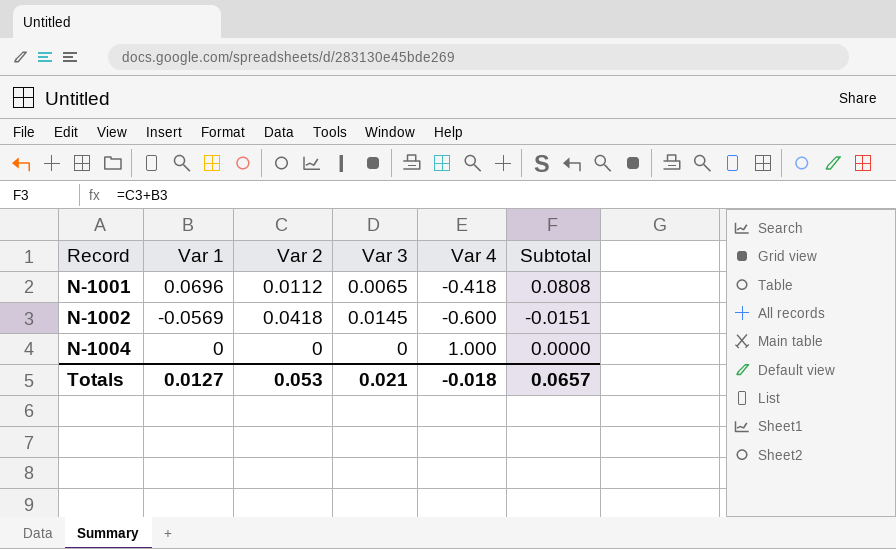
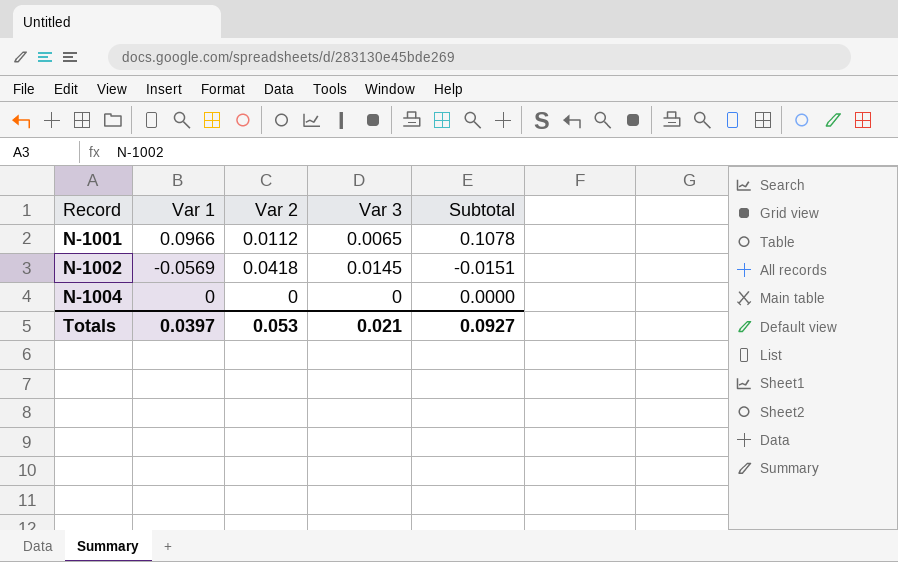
column Var 4 | position: 5 -> none
N-1001 | Var 1: 0.0696 -> 0.0966
N-1001 | Subtotal: 0.0808 -> 0.1078
Totals | Var 1: 0.0127 -> 0.0397
Totals | Subtotal: 0.0657 -> 0.0927

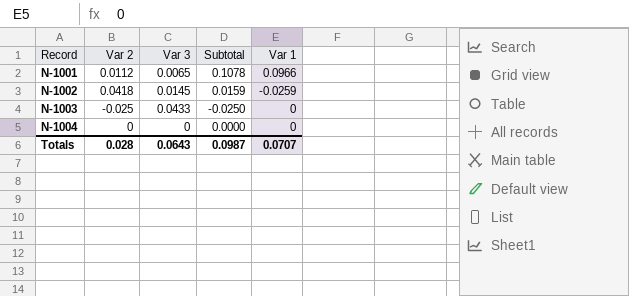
column Var 1 | position: 2 -> 5
N-1002 | Subtotal: -0.0151 -> 0.0159
N-1002 | Var 1: -0.0569 -> -0.0259
row N-1003: none -> -0.025 | 0.0433 | -0.0250 | 0
Totals | Var 2: 0.053 -> 0.028
Totals | Var 3: 0.021 -> 0.0643
Totals | Subtotal: 0.0927 -> 0.0987
Totals | Var 1: 0.0397 -> 0.0707

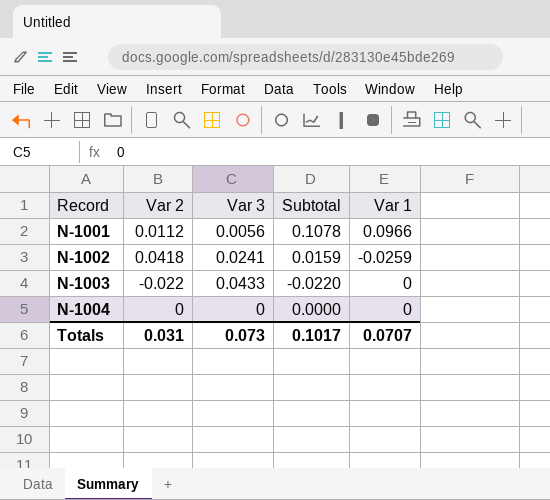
N-1001 | Var 3: 0.0065 -> 0.0056
N-1002 | Var 3: 0.0145 -> 0.0241
N-1003 | Var 2: -0.025 -> -0.022
N-1003 | Subtotal: -0.0250 -> -0.0220
Totals | Var 2: 0.028 -> 0.031
Totals | Var 3: 0.0643 -> 0.073
Totals | Subtotal: 0.0987 -> 0.1017

